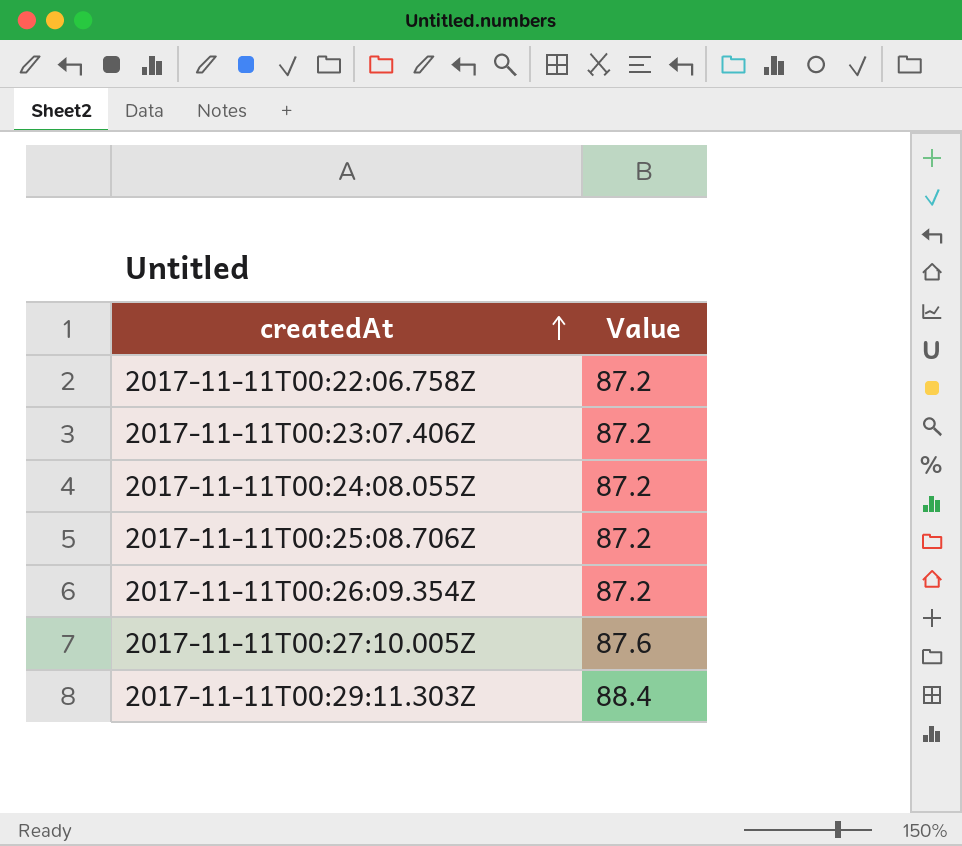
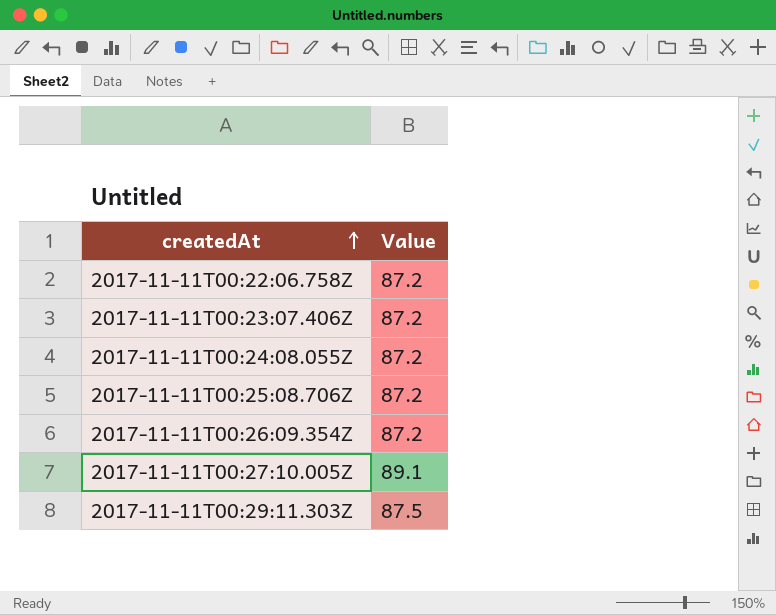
2017-11-11T00:27:10.005Z | Value: 87.6 -> 89.1
2017-11-11T00:29:11.303Z | Value: 88.4 -> 87.5

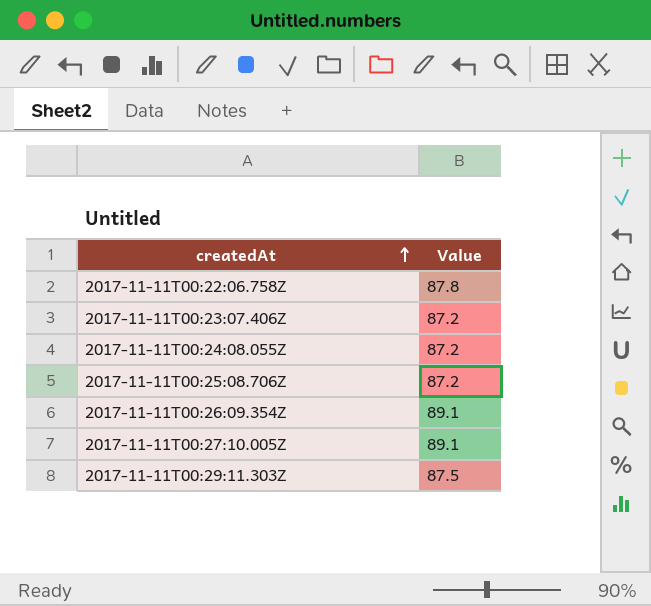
2017-11-11T00:22:06.758Z | Value: 87.2 -> 87.8
2017-11-11T00:26:09.354Z | Value: 87.2 -> 89.1

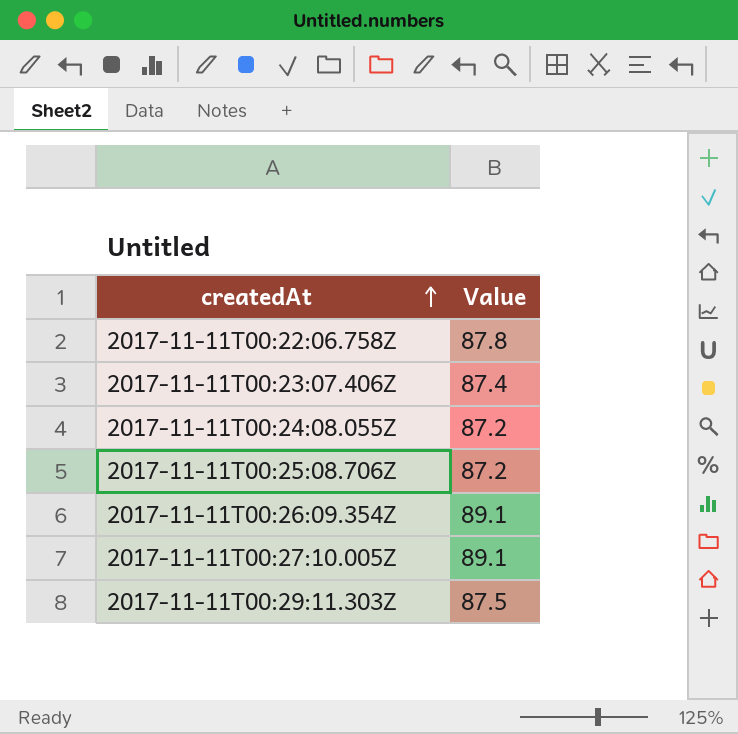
2017-11-11T00:23:07.406Z | Value: 87.2 -> 87.4

